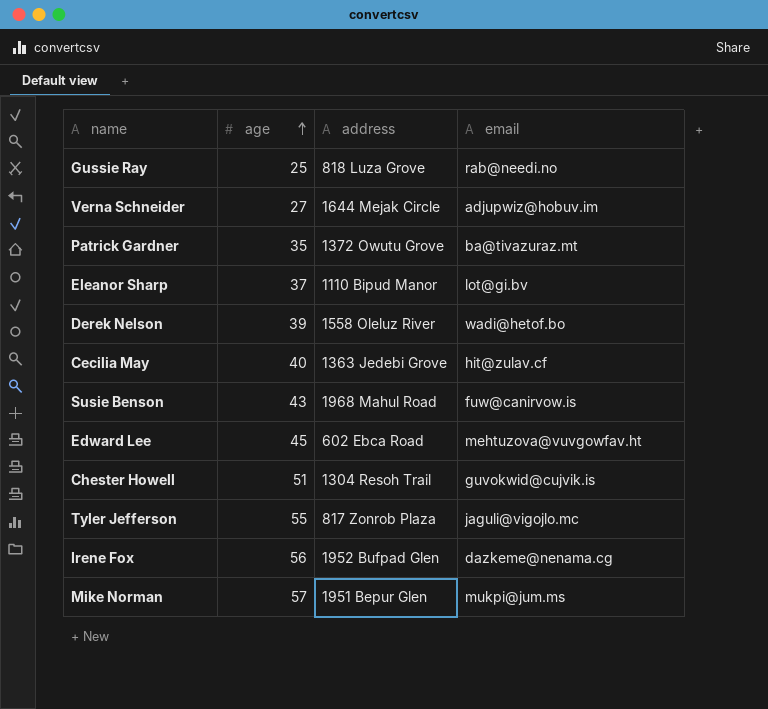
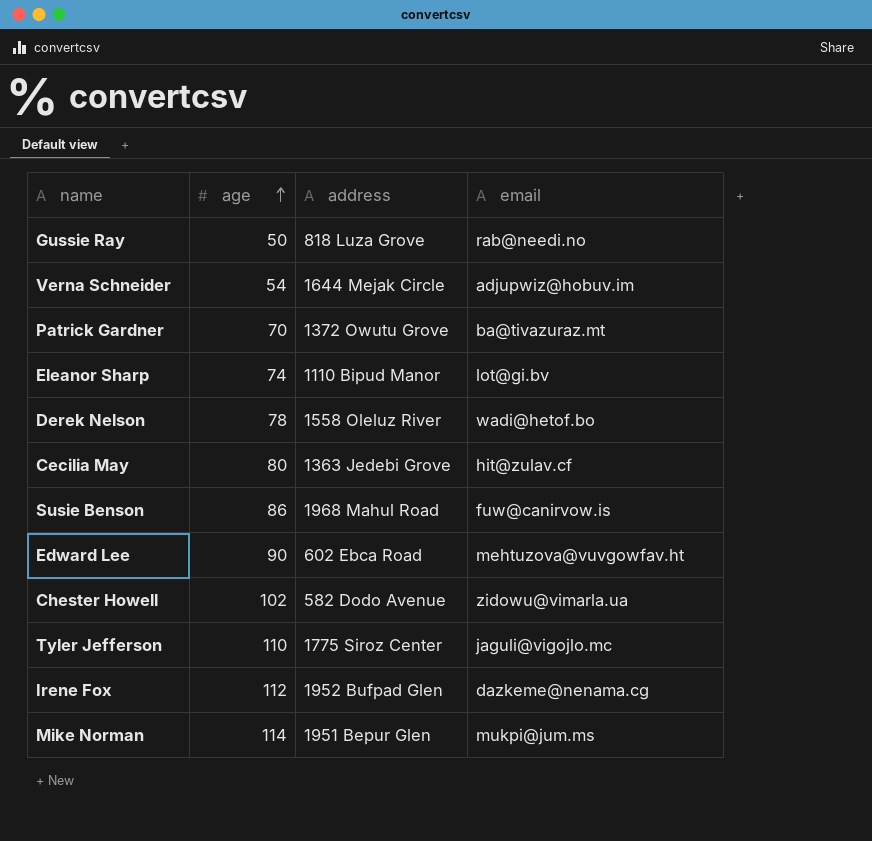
Gussie Ray | age: 25 -> 50
Verna Schneider | age: 27 -> 54
Patrick Gardner | age: 35 -> 70
Eleanor Sharp | age: 37 -> 74
Derek Nelson | age: 39 -> 78
Cecilia May | age: 40 -> 80
Susie Benson | age: 43 -> 86
Edward Lee | age: 45 -> 90
Chester Howell | age: 51 -> 102
Chester Howell | address: 1304 Resoh Trail -> 582 Dodo Avenue
Chester Howell | email: guvokwid@cujvik.is -> zidowu@vimarla.ua
Tyler Jefferson | age: 55 -> 110
Tyler Jefferson | address: 817 Zonrob Plaza -> 1775 Siroz Center
Irene Fox | age: 56 -> 112
Mike Norman | age: 57 -> 114

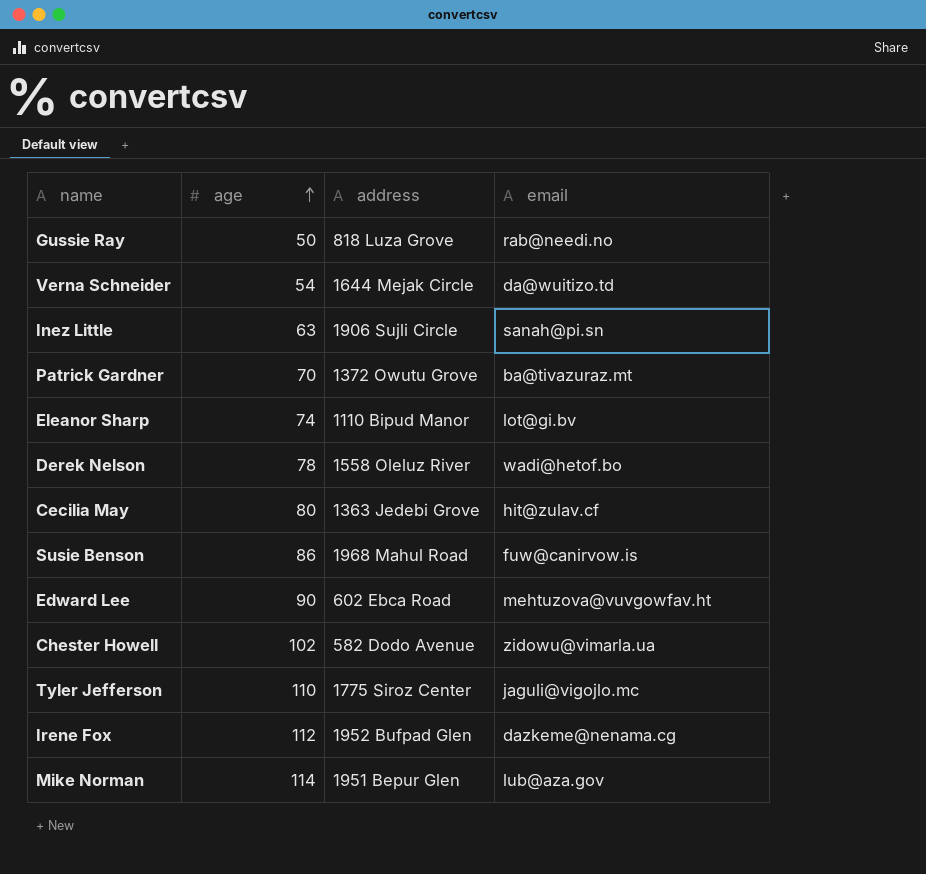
Verna Schneider | email: adjupwiz@hobuv.im -> da@wuitizo.td
row Inez Little: none -> 63 | 1906 Sujli Circle | sanah@pi.sn
Mike Norman | email: mukpi@jum.ms -> lub@aza.gov

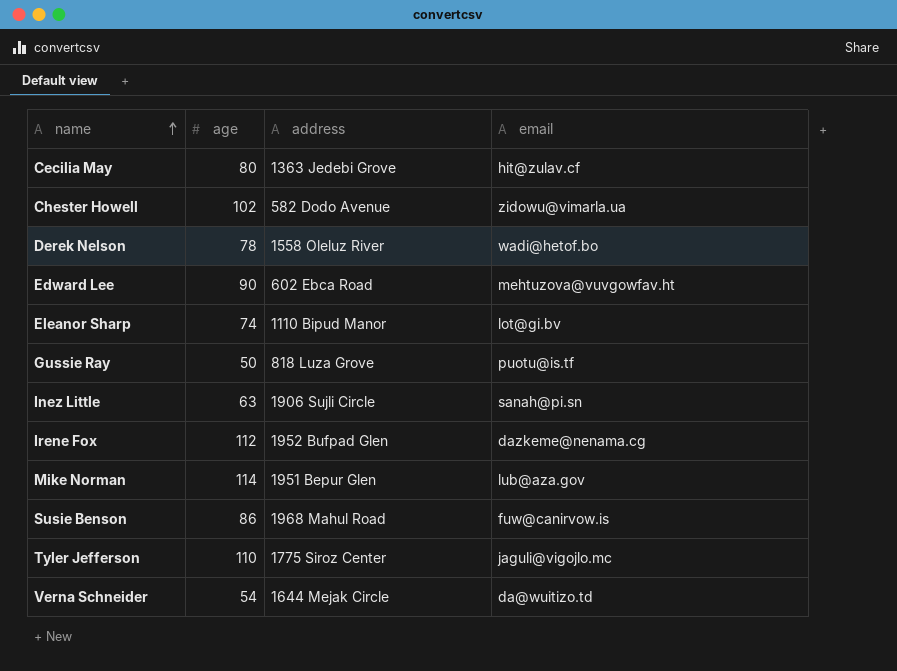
row order: age ascending -> name ascending
row Patrick Gardner: 70 | 1372 Owutu Grove | ba@tivazuraz.mt -> none
Gussie Ray | email: rab@needi.no -> puotu@is.tf

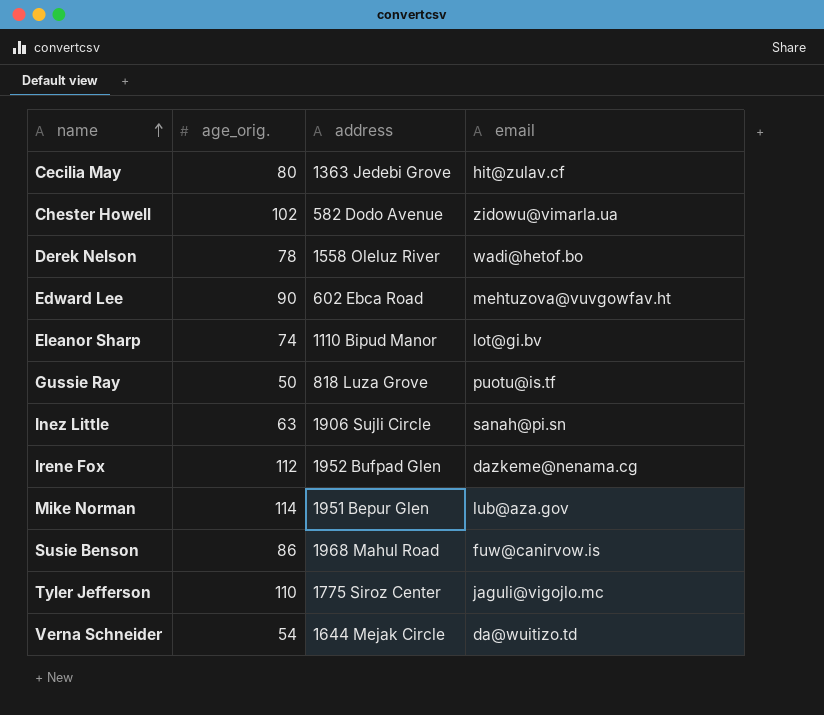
column name: age -> age_orig.

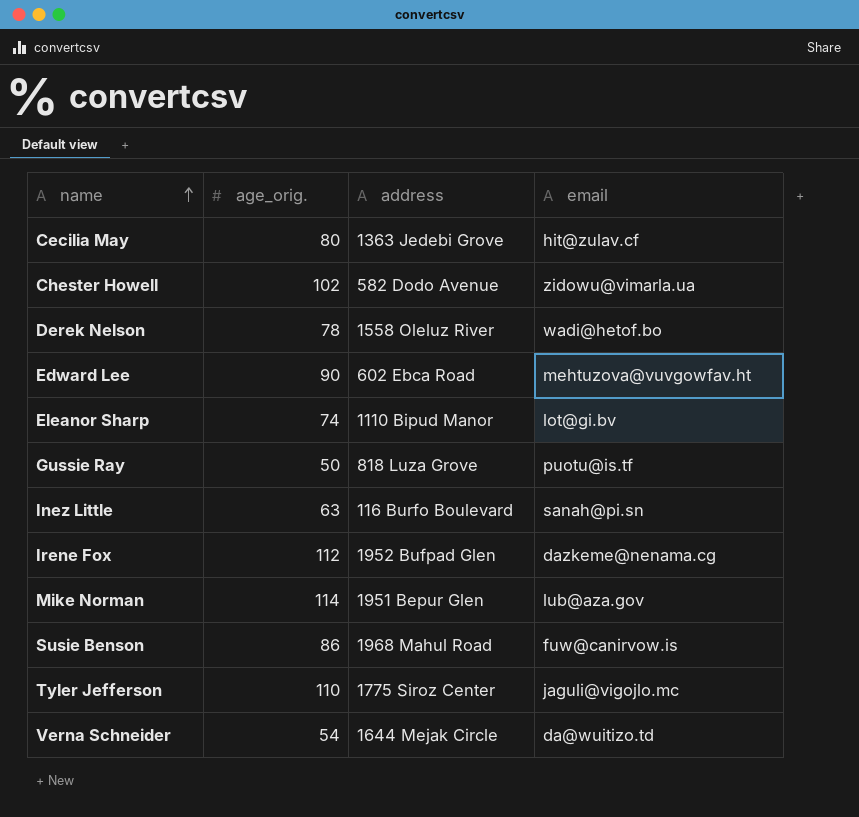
Inez Little | address: 1906 Sujli Circle -> 116 Burfo Boulevard

